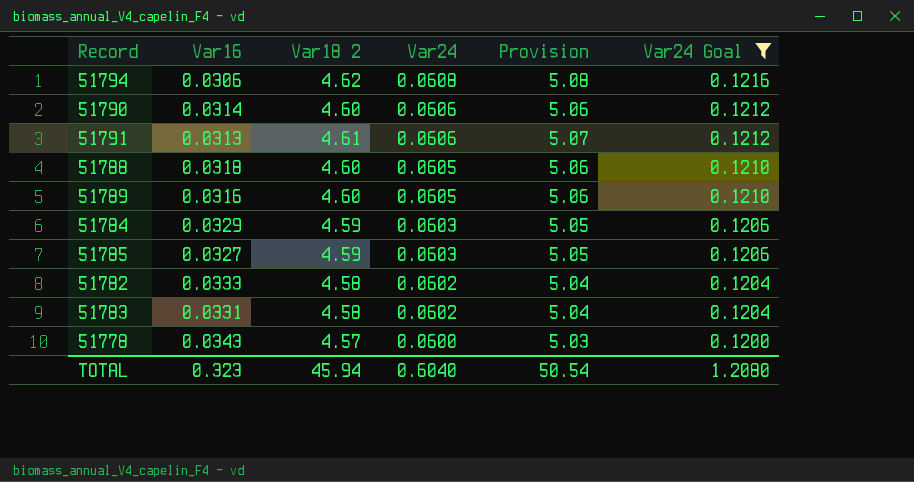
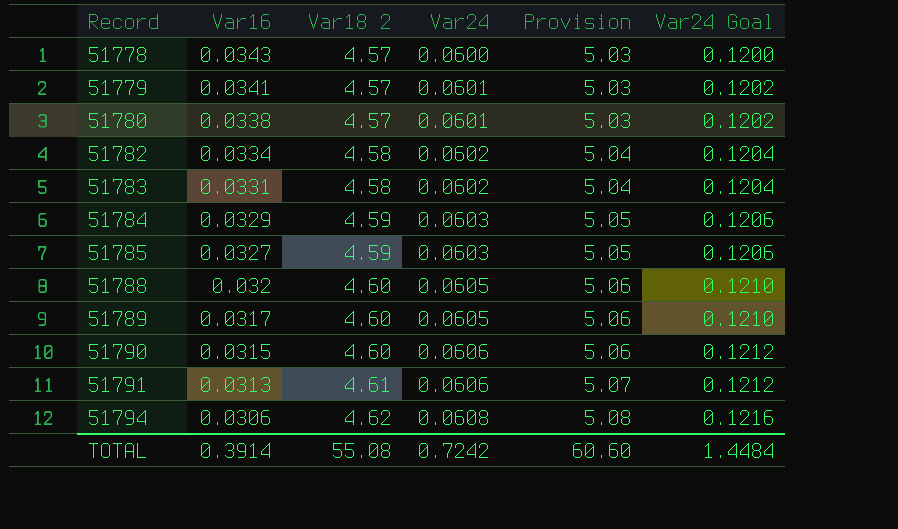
filter: Var24 Goal != 0.1202 -> none
row order: Var24 descending -> Record ascending
51782 | Var16: 0.0333 -> 0.0334
51788 | Var16: 0.0318 -> 0.032
51789 | Var16: 0.0316 -> 0.0317
51790 | Var16: 0.0314 -> 0.0315
TOTAL | Var16: 0.323 -> 0.3914
TOTAL | Var18 2: 45.94 -> 55.08
TOTAL | Var24: 0.6040 -> 0.7242
TOTAL | Provision: 50.54 -> 60.60
TOTAL | Var24 Goal: 1.2080 -> 1.4484

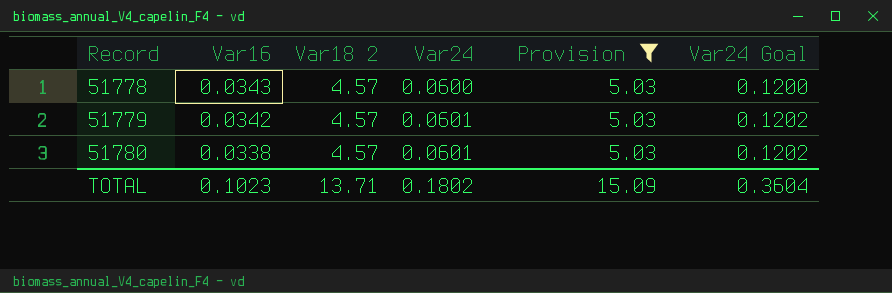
filter: none -> Provision = 5.03
51779 | Var16: 0.0341 -> 0.0342
TOTAL | Var16: 0.3914 -> 0.1023
TOTAL | Var18 2: 55.08 -> 13.71
TOTAL | Var24: 0.7242 -> 0.1802
TOTAL | Provision: 60.60 -> 15.09
TOTAL | Var24 Goal: 1.4484 -> 0.3604

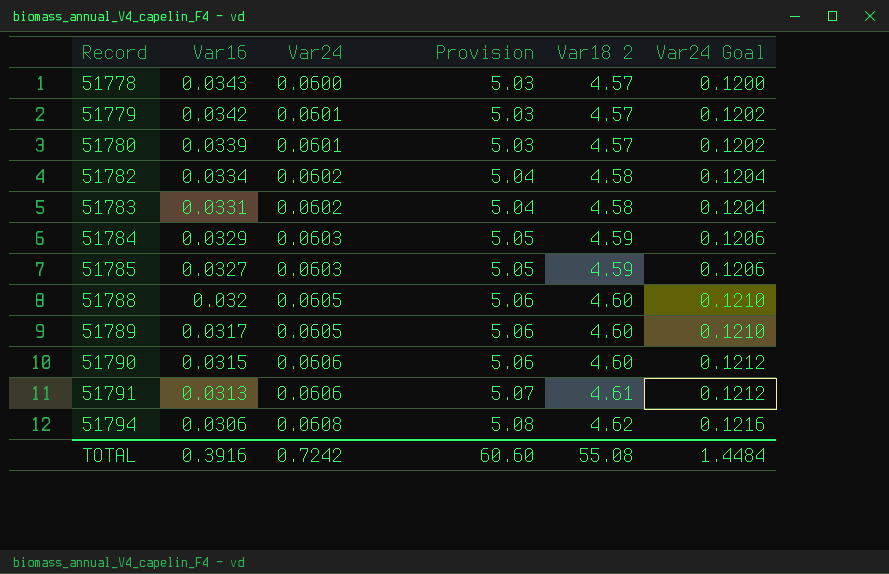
filter: Provision = 5.03 -> none
column Var18 2 | position: 3 -> 5
51780 | Var16: 0.0338 -> 0.0339
TOTAL | Var16: 0.1023 -> 0.3916
TOTAL | Var24: 0.1802 -> 0.7242
TOTAL | Provision: 15.09 -> 60.60
TOTAL | Var18 2: 13.71 -> 55.08
TOTAL | Var24 Goal: 0.3604 -> 1.4484

